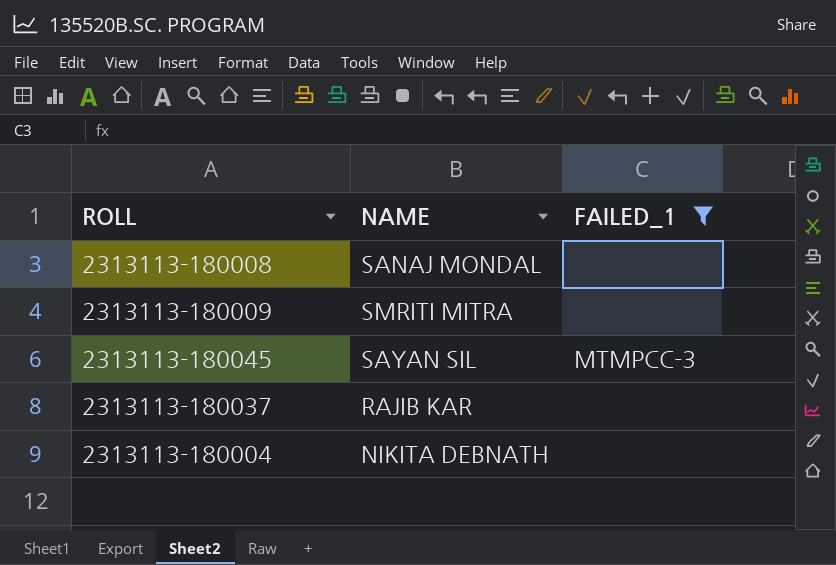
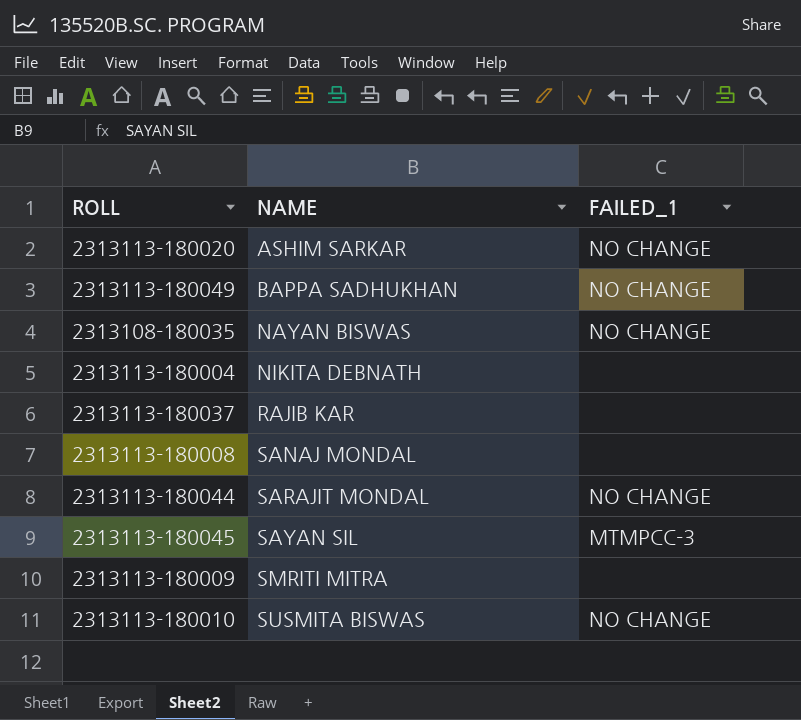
filter: FAILED_1 != NO CHANGE -> none
row order: none -> NAME ascending

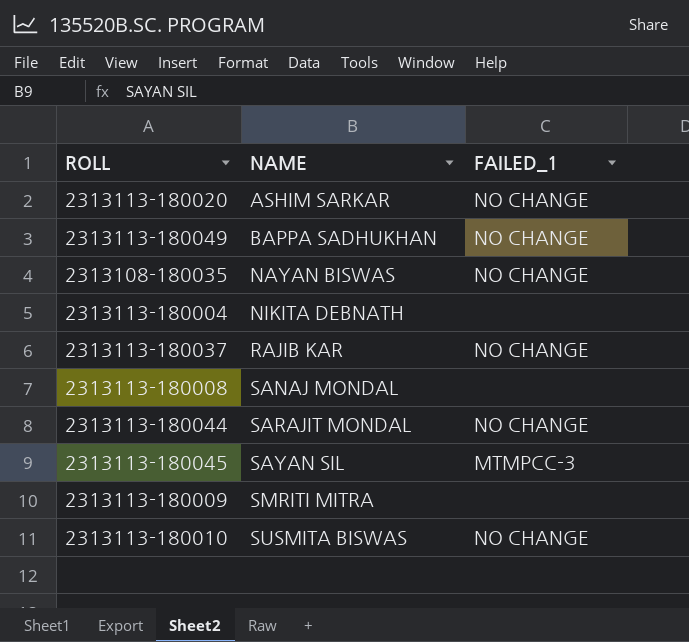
2313113-180037 | FAILED_1: none -> NO CHANGE

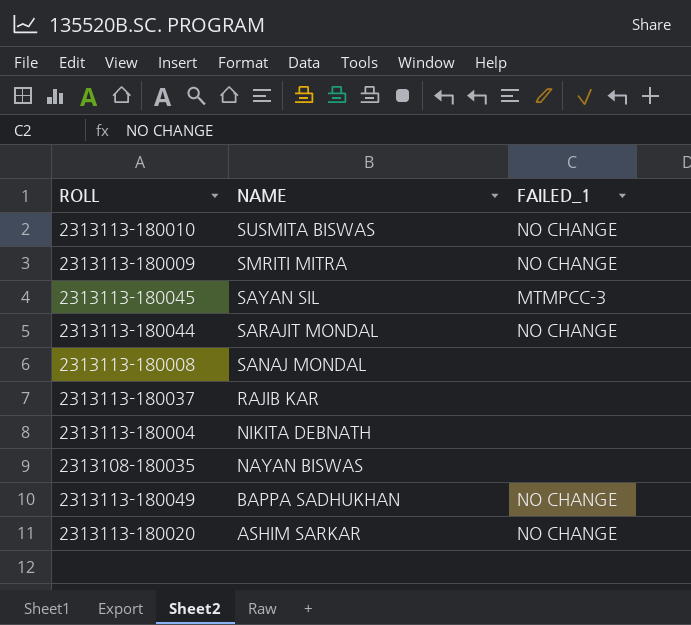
row order: NAME ascending -> NAME descending
2313113-180009 | FAILED_1: none -> NO CHANGE
2313113-180037 | FAILED_1: NO CHANGE -> none
2313108-180035 | FAILED_1: NO CHANGE -> none

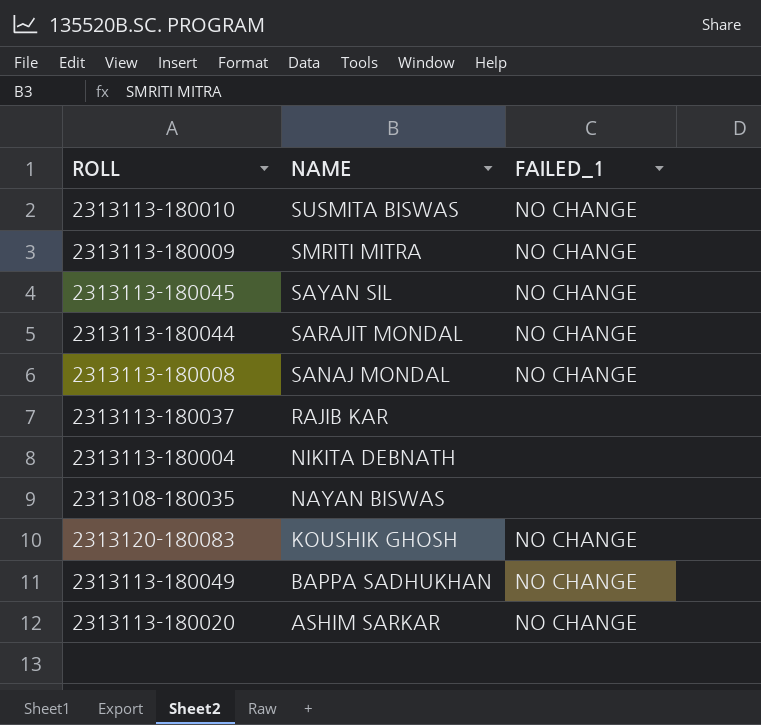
2313113-180045 | FAILED_1: MTMPCC-3 -> NO CHANGE
2313113-180008 | FAILED_1: none -> NO CHANGE
row 2313120-180083: none -> KOUSHIK GHOSH | NO CHANGE

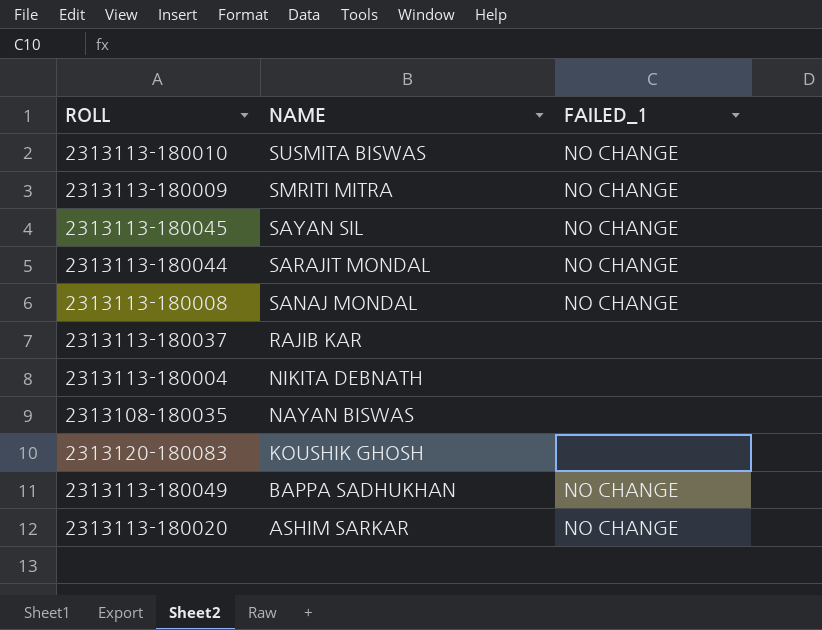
2313120-180083 | FAILED_1: NO CHANGE -> none

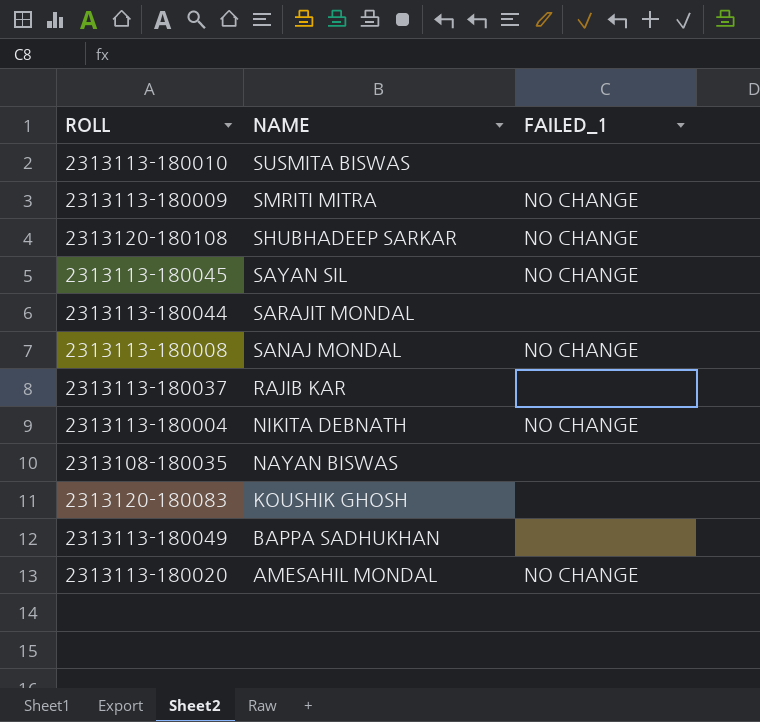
2313113-180010 | FAILED_1: NO CHANGE -> none
row 2313120-180108: none -> SHUBHADEEP SARKAR | NO CHANGE
2313113-180044 | FAILED_1: NO CHANGE -> none
2313113-180004 | FAILED_1: none -> NO CHANGE
2313113-180049 | FAILED_1: NO CHANGE -> none
2313113-180020 | NAME: ASHIM SARKAR -> AMESAHIL MONDAL

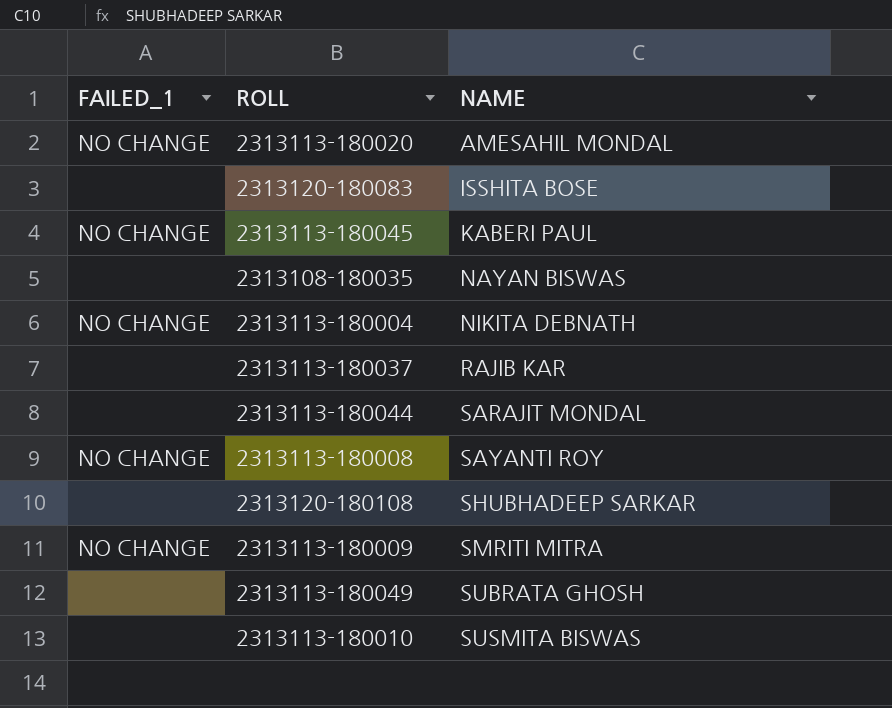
row order: NAME descending -> NAME ascending
column FAILED_1 | position: 3 -> 1
2313120-180083 | NAME: KOUSHIK GHOSH -> ISSHITA BOSE
2313113-180045 | NAME: SAYAN SIL -> KABERI PAUL
2313113-180008 | NAME: SANAJ MONDAL -> SAYANTI ROY
2313120-180108 | FAILED_1: NO CHANGE -> none
2313113-180049 | NAME: BAPPA SADHUKHAN -> SUBRATA GHOSH

